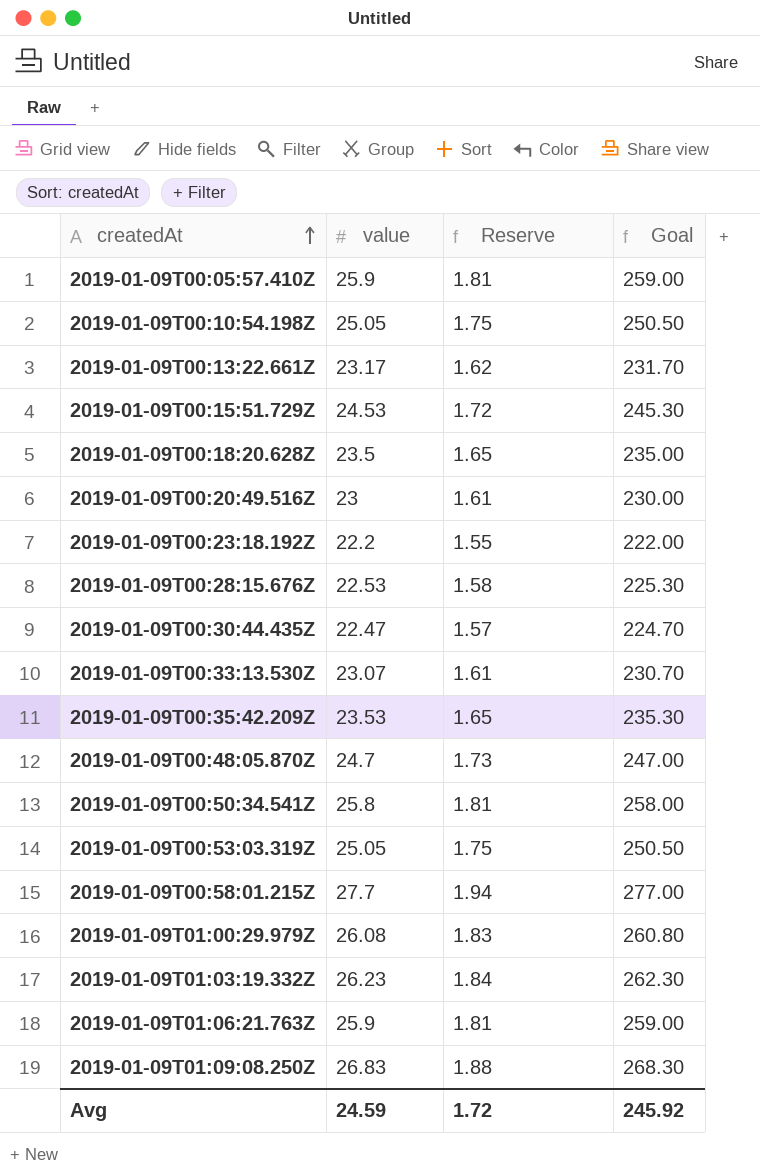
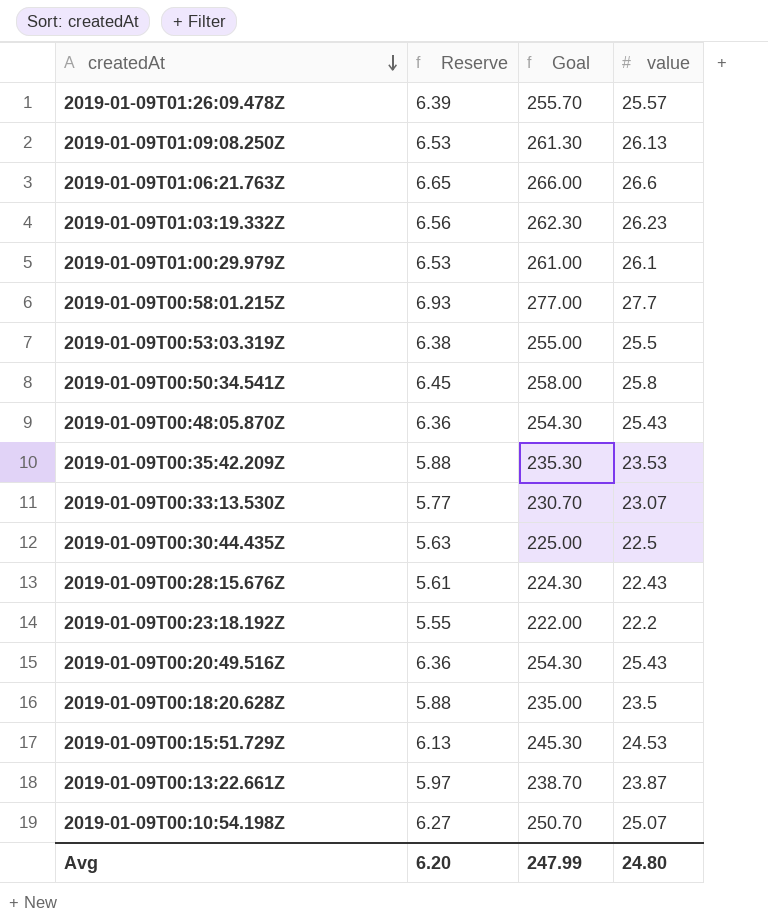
row order: createdAt ascending -> createdAt descending
column Reserve | formula: [value] * 0.07 -> [value] * 0.25
column value | position: 2 -> 4
row 2019-01-09T00:05:57.410Z: 25.9 | 1.81 | 259.00 -> none
row 2019-01-09T01:26:09.478Z: none -> 6.39 | 255.70 | 25.57
2019-01-09T01:09:08.250Z | Goal: 268.30 -> 261.30
2019-01-09T01:09:08.250Z | value: 26.83 -> 26.13
2019-01-09T01:06:21.763Z | Goal: 259.00 -> 266.00
2019-01-09T01:06:21.763Z | value: 25.9 -> 26.6
2019-01-09T01:00:29.979Z | Goal: 260.80 -> 261.00
2019-01-09T01:00:29.979Z | value: 26.08 -> 26.1
2019-01-09T00:53:03.319Z | Goal: 250.50 -> 255.00
2019-01-09T00:53:03.319Z | value: 25.05 -> 25.5
2019-01-09T00:48:05.870Z | Goal: 247.00 -> 254.30
2019-01-09T00:48:05.870Z | value: 24.7 -> 25.43
2019-01-09T00:30:44.435Z | Goal: 224.70 -> 225.00
2019-01-09T00:30:44.435Z | value: 22.47 -> 22.5
2019-01-09T00:28:15.676Z | Goal: 225.30 -> 224.30
2019-01-09T00:28:15.676Z | value: 22.53 -> 22.43
2019-01-09T00:20:49.516Z | Goal: 230.00 -> 254.30
2019-01-09T00:20:49.516Z | value: 23 -> 25.43
2019-01-09T00:13:22.661Z | Goal: 231.70 -> 238.70
2019-01-09T00:13:22.661Z | value: 23.17 -> 23.87
2019-01-09T00:10:54.198Z | Goal: 250.50 -> 250.70
2019-01-09T00:10:54.198Z | value: 25.05 -> 25.07
Avg | Reserve: 1.72 -> 6.20
Avg | Goal: 245.92 -> 247.99
Avg | value: 24.59 -> 24.80

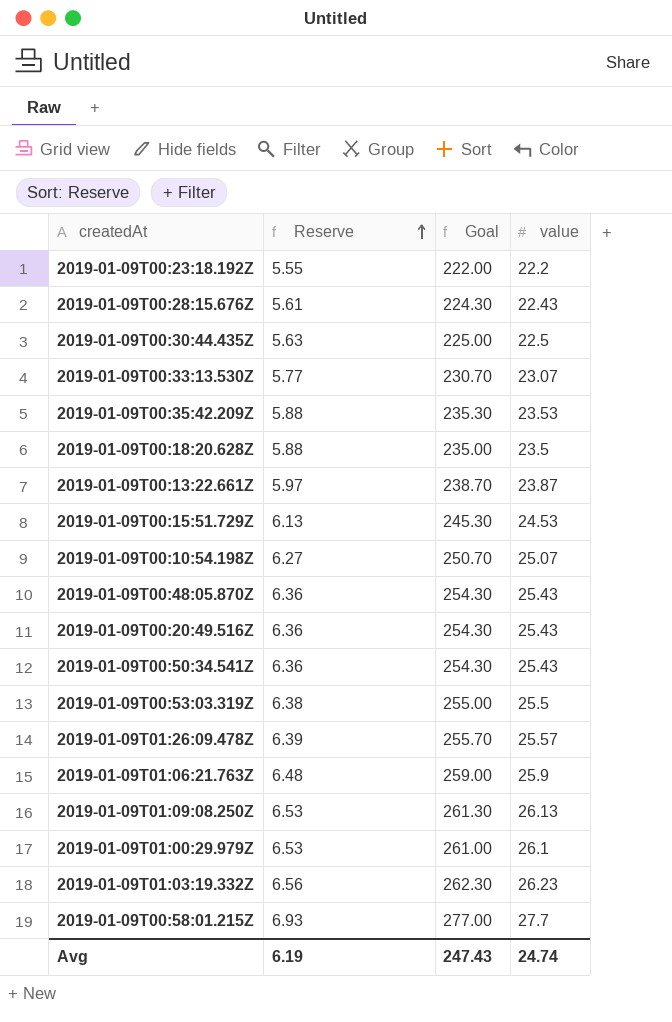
row order: createdAt descending -> Reserve ascending
2019-01-09T00:50:34.541Z | Reserve: 6.45 -> 6.36
2019-01-09T00:50:34.541Z | Goal: 258.00 -> 254.30
2019-01-09T00:50:34.541Z | value: 25.8 -> 25.43
2019-01-09T01:06:21.763Z | Reserve: 6.65 -> 6.48
2019-01-09T01:06:21.763Z | Goal: 266.00 -> 259.00
2019-01-09T01:06:21.763Z | value: 26.6 -> 25.9
Avg | Reserve: 6.20 -> 6.19
Avg | Goal: 247.99 -> 247.43
Avg | value: 24.80 -> 24.74

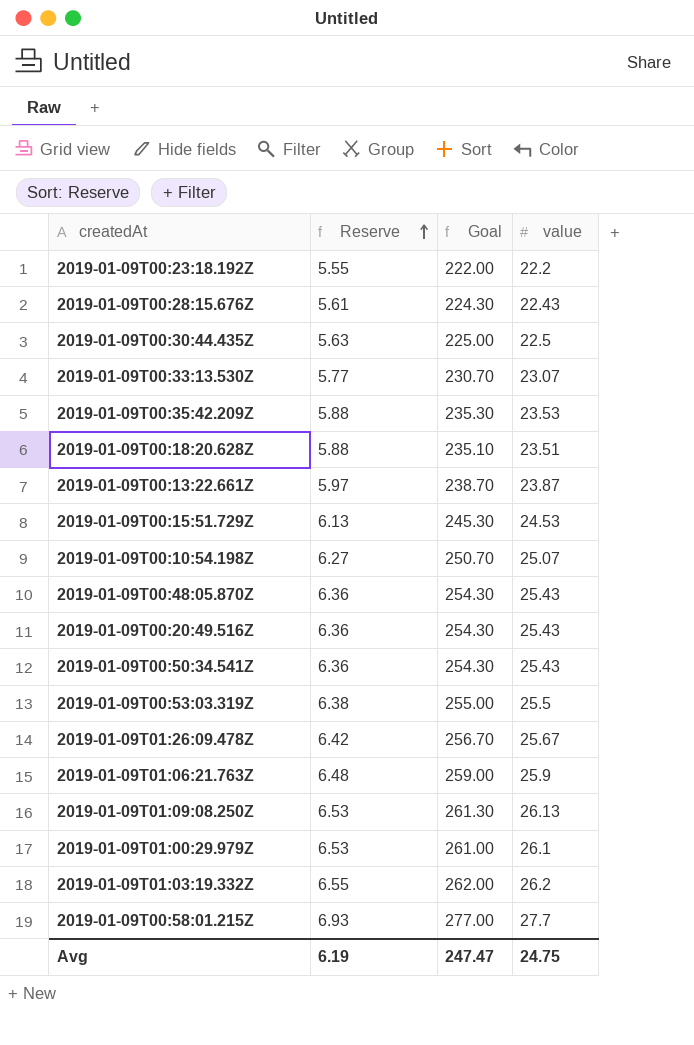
2019-01-09T00:18:20.628Z | Goal: 235.00 -> 235.10
2019-01-09T00:18:20.628Z | value: 23.5 -> 23.51
2019-01-09T01:26:09.478Z | Reserve: 6.39 -> 6.42
2019-01-09T01:26:09.478Z | Goal: 255.70 -> 256.70
2019-01-09T01:26:09.478Z | value: 25.57 -> 25.67
2019-01-09T01:03:19.332Z | Reserve: 6.56 -> 6.55
2019-01-09T01:03:19.332Z | Goal: 262.30 -> 262.00
2019-01-09T01:03:19.332Z | value: 26.23 -> 26.2
Avg | Goal: 247.43 -> 247.47
Avg | value: 24.74 -> 24.75

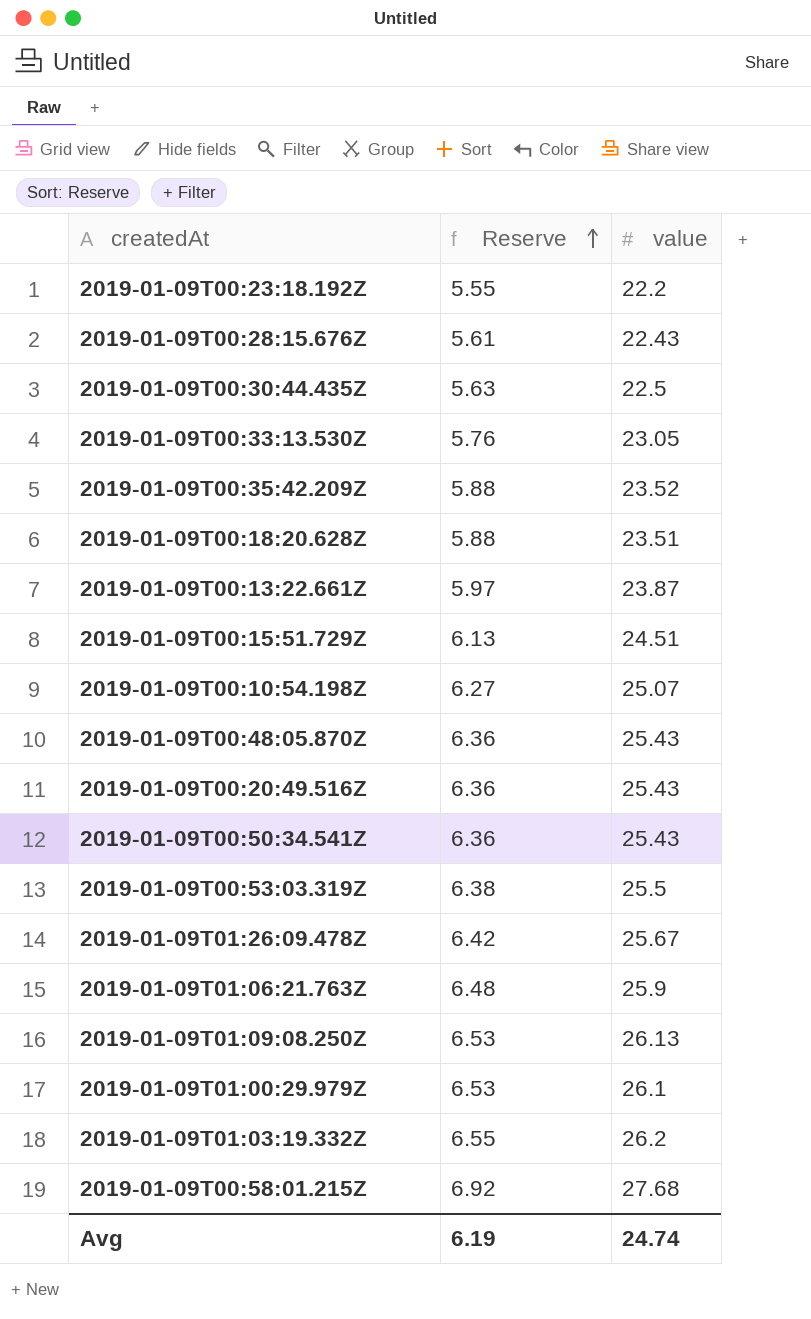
column Goal | formula: [value] * 10 -> none
2019-01-09T00:33:13.530Z | Reserve: 5.77 -> 5.76
2019-01-09T00:33:13.530Z | value: 23.07 -> 23.05
2019-01-09T00:35:42.209Z | value: 23.53 -> 23.52
2019-01-09T00:15:51.729Z | value: 24.53 -> 24.51
2019-01-09T00:58:01.215Z | Reserve: 6.93 -> 6.92
2019-01-09T00:58:01.215Z | value: 27.7 -> 27.68
Avg | value: 24.75 -> 24.74

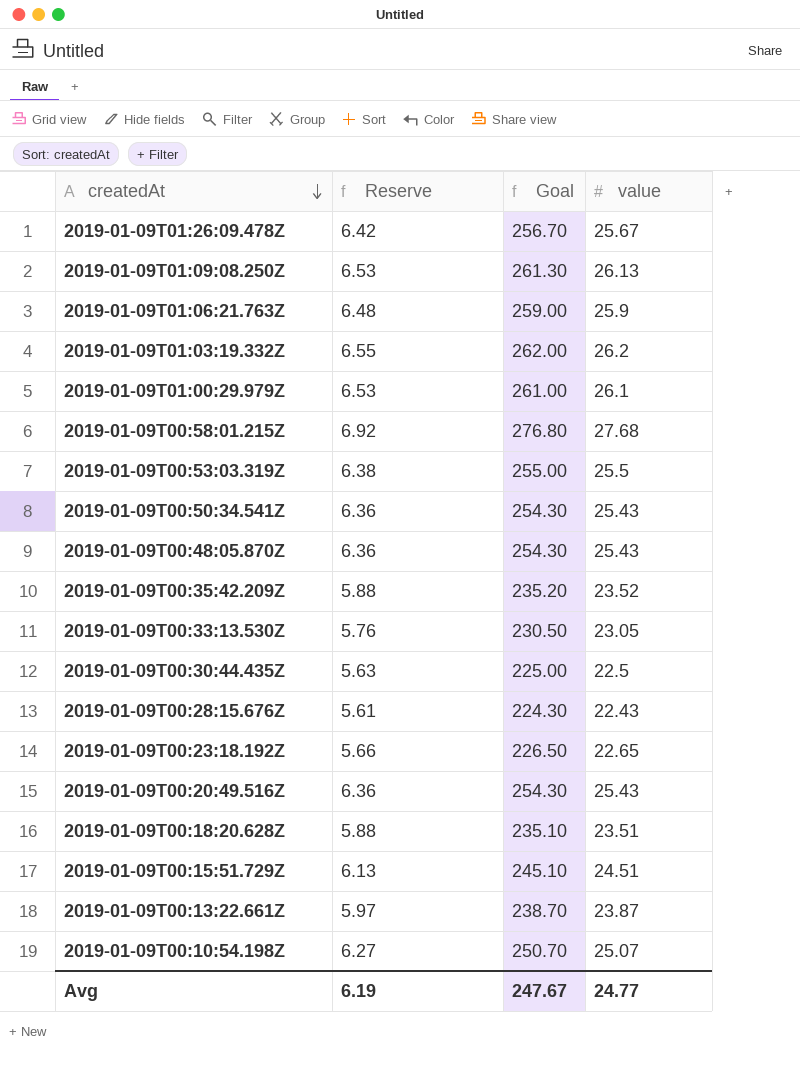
row order: Reserve ascending -> createdAt descending
column Goal | formula: none -> [value] * 10
2019-01-09T00:23:18.192Z | Reserve: 5.55 -> 5.66
2019-01-09T00:23:18.192Z | value: 22.2 -> 22.65
Avg | value: 24.74 -> 24.77

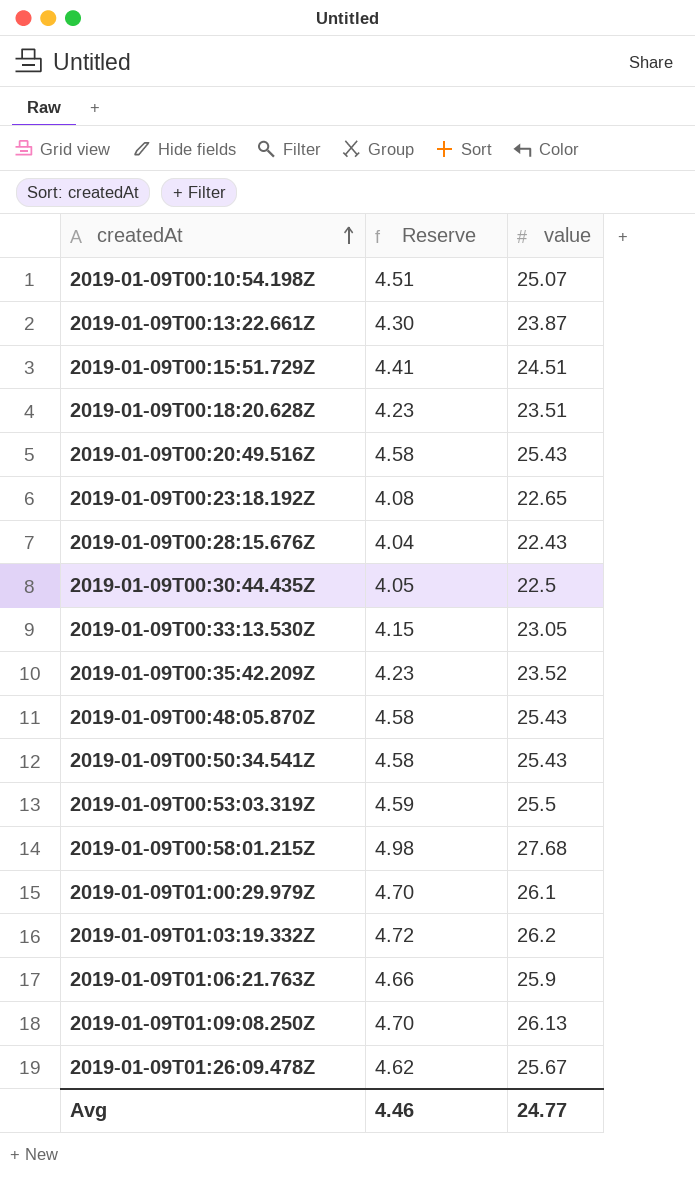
row order: createdAt descending -> createdAt ascending
column Goal | formula: [value] * 10 -> none
column Reserve | formula: [value] * 0.25 -> [value] * 0.18
Avg | Reserve: 6.19 -> 4.46

